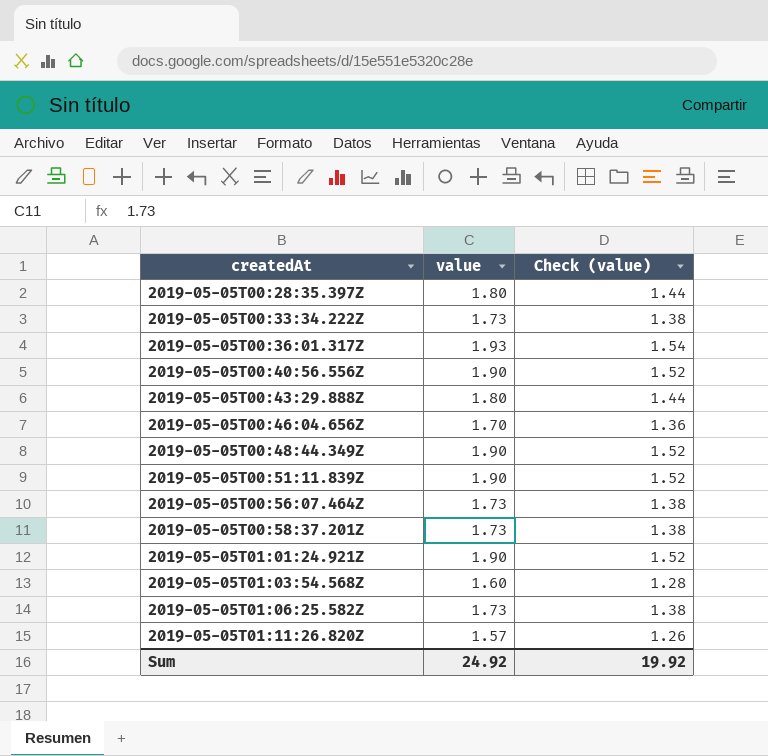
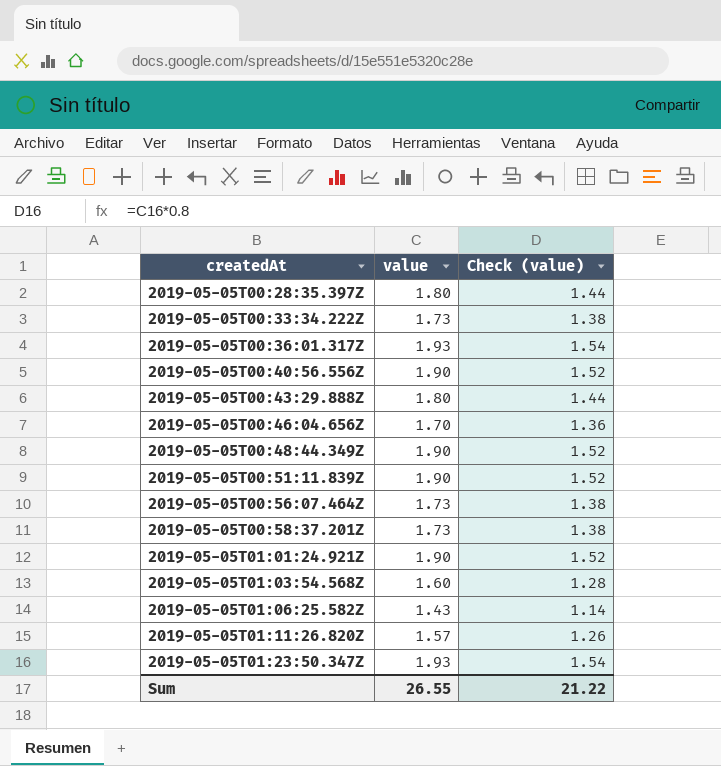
2019-05-05T01:06:25.582Z | value: 1.73 -> 1.43
2019-05-05T01:06:25.582Z | Check (value): 1.38 -> 1.14
row 2019-05-05T01:23:50.347Z: none -> 1.93 | 1.54
Sum | value: 24.92 -> 26.55
Sum | Check (value): 19.92 -> 21.22

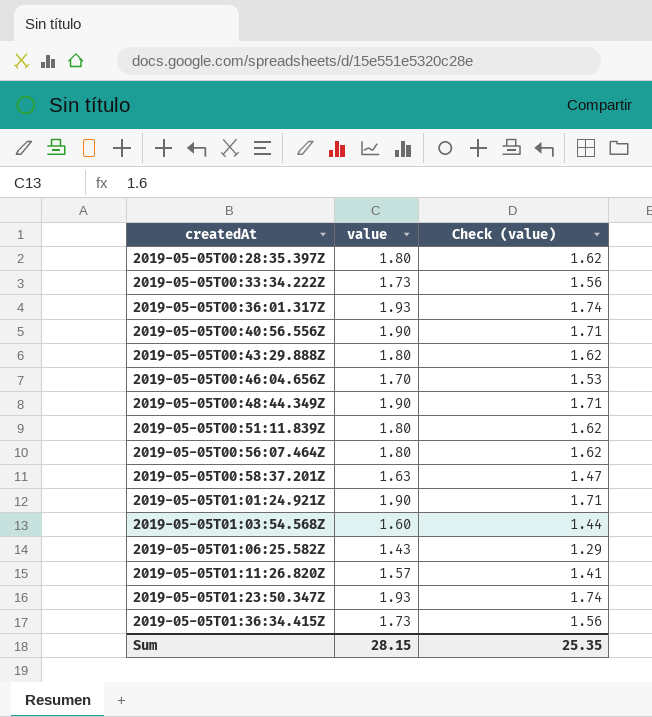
column Check (value) | formula: [value] * 0.8 -> [value] * 0.9
2019-05-05T00:51:11.839Z | value: 1.90 -> 1.80
2019-05-05T00:56:07.464Z | value: 1.73 -> 1.80
2019-05-05T00:58:37.201Z | value: 1.73 -> 1.63
row 2019-05-05T01:36:34.415Z: none -> 1.73 | 1.56
Sum | value: 26.55 -> 28.15
Sum | Check (value): 21.22 -> 25.35

